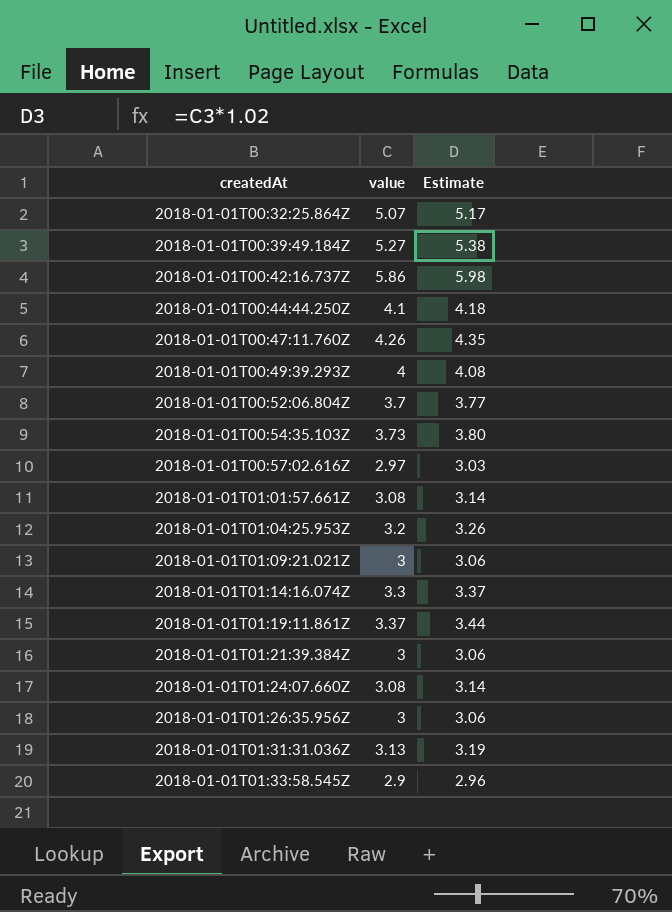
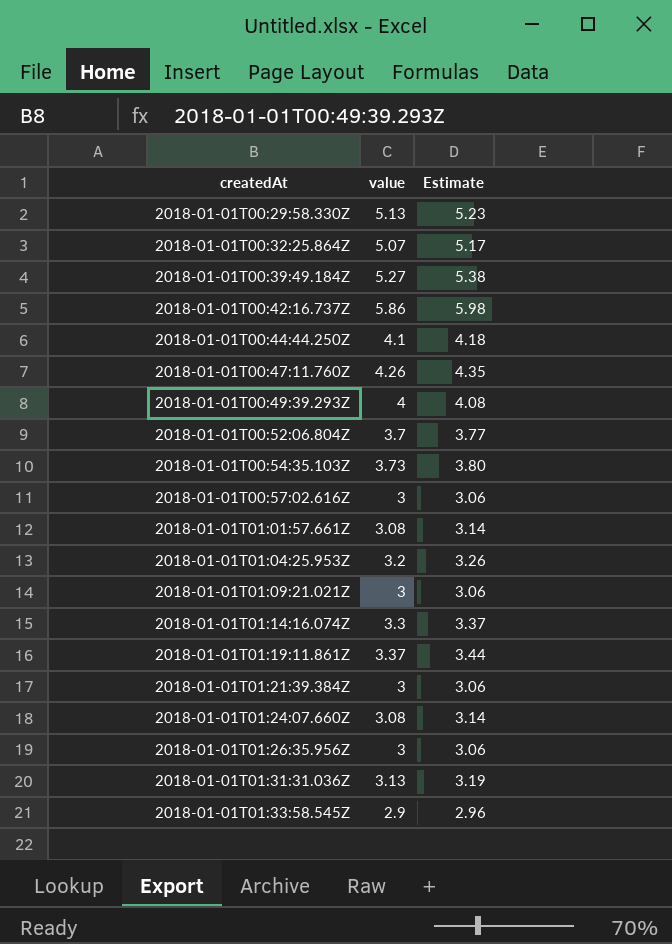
row 2018-01-01T00:29:58.330Z: none -> 5.13 | 5.23
2018-01-01T00:57:02.616Z | value: 2.97 -> 3
2018-01-01T00:57:02.616Z | Estimate: 3.03 -> 3.06

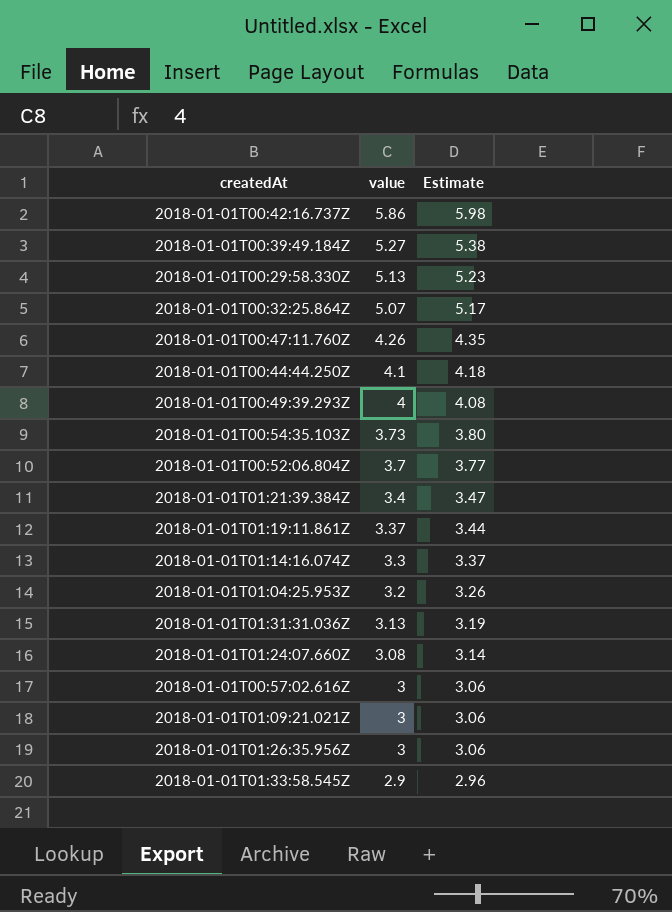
row order: createdAt ascending -> value descending
row 2018-01-01T01:01:57.661Z: 3.08 | 3.14 -> none
2018-01-01T01:21:39.384Z | value: 3 -> 3.4
2018-01-01T01:21:39.384Z | Estimate: 3.06 -> 3.47

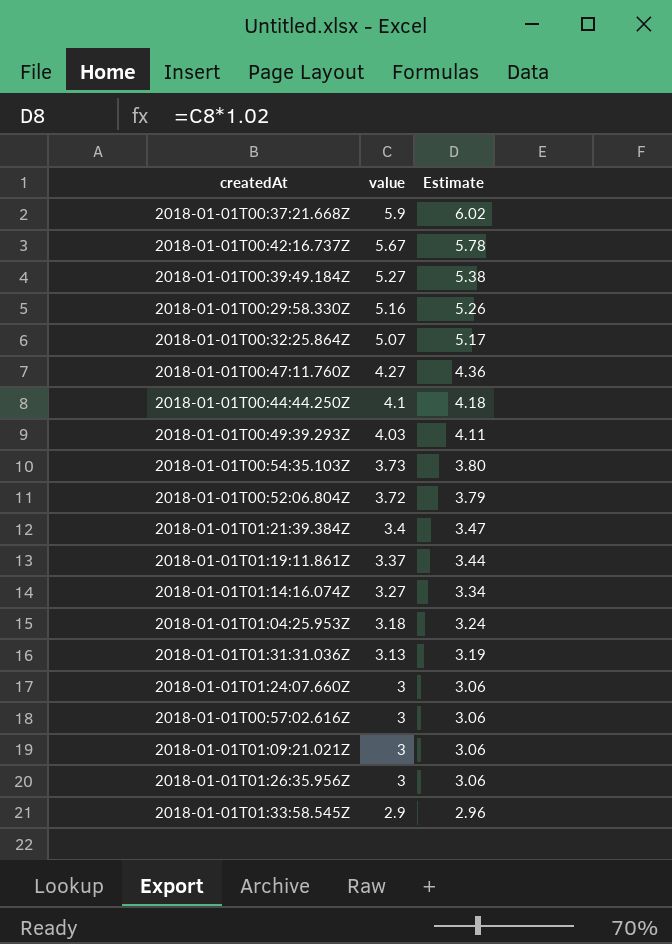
row 2018-01-01T00:37:21.668Z: none -> 5.9 | 6.02
2018-01-01T00:42:16.737Z | value: 5.86 -> 5.67
2018-01-01T00:42:16.737Z | Estimate: 5.98 -> 5.78
2018-01-01T00:29:58.330Z | value: 5.13 -> 5.16
2018-01-01T00:29:58.330Z | Estimate: 5.23 -> 5.26
2018-01-01T00:47:11.760Z | value: 4.26 -> 4.27
2018-01-01T00:47:11.760Z | Estimate: 4.35 -> 4.36
2018-01-01T00:49:39.293Z | value: 4 -> 4.03
2018-01-01T00:49:39.293Z | Estimate: 4.08 -> 4.11
2018-01-01T00:52:06.804Z | value: 3.7 -> 3.72
2018-01-01T00:52:06.804Z | Estimate: 3.77 -> 3.79
2018-01-01T01:14:16.074Z | value: 3.3 -> 3.27
2018-01-01T01:14:16.074Z | Estimate: 3.37 -> 3.34
2018-01-01T01:04:25.953Z | value: 3.2 -> 3.18
2018-01-01T01:04:25.953Z | Estimate: 3.26 -> 3.24
2018-01-01T01:24:07.660Z | value: 3.08 -> 3
2018-01-01T01:24:07.660Z | Estimate: 3.14 -> 3.06

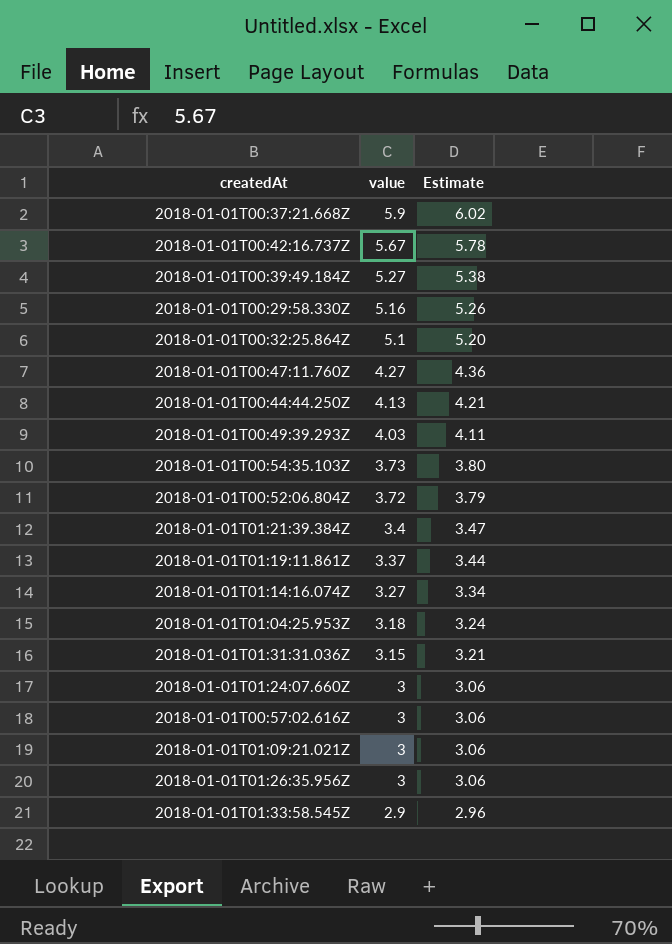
2018-01-01T00:32:25.864Z | value: 5.07 -> 5.1
2018-01-01T00:32:25.864Z | Estimate: 5.17 -> 5.20
2018-01-01T00:44:44.250Z | value: 4.1 -> 4.13
2018-01-01T00:44:44.250Z | Estimate: 4.18 -> 4.21
2018-01-01T01:31:31.036Z | value: 3.13 -> 3.15
2018-01-01T01:31:31.036Z | Estimate: 3.19 -> 3.21

